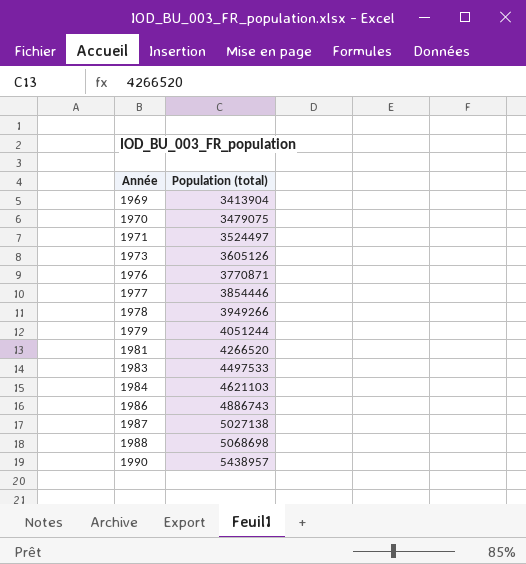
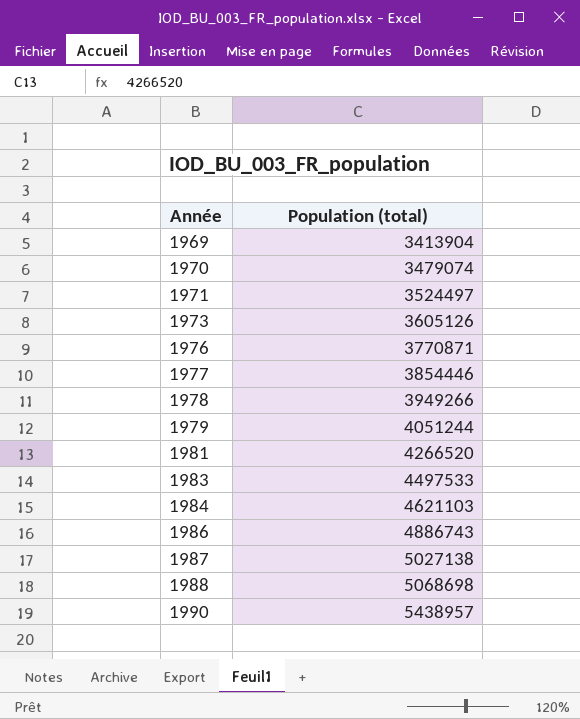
1970 | Population (total): 3479075 -> 3479074

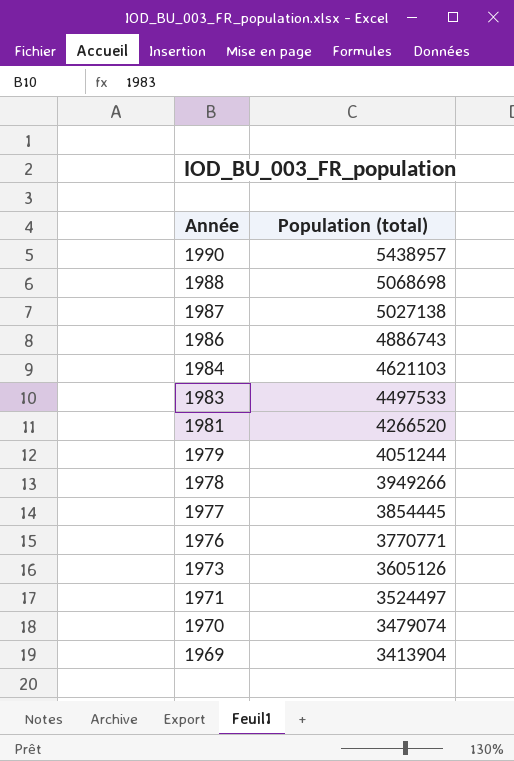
row order: Année ascending -> Année descending
1977 | Population (total): 3854446 -> 3854445
1976 | Population (total): 3770871 -> 3770771

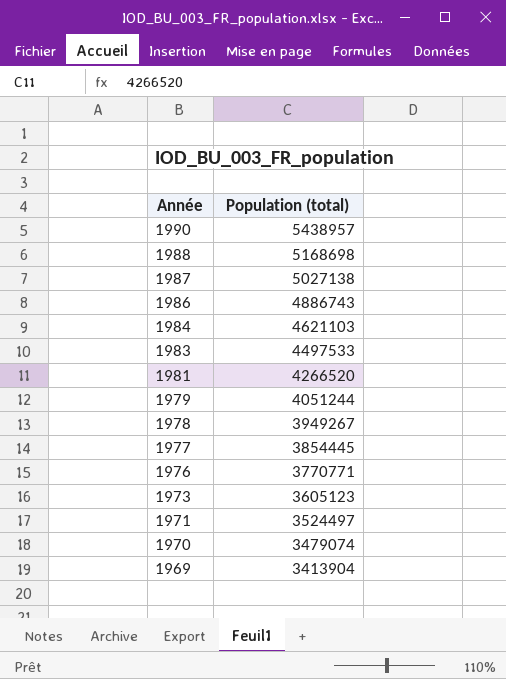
1988 | Population (total): 5068698 -> 5168698
1978 | Population (total): 3949266 -> 3949267
1973 | Population (total): 3605126 -> 3605123

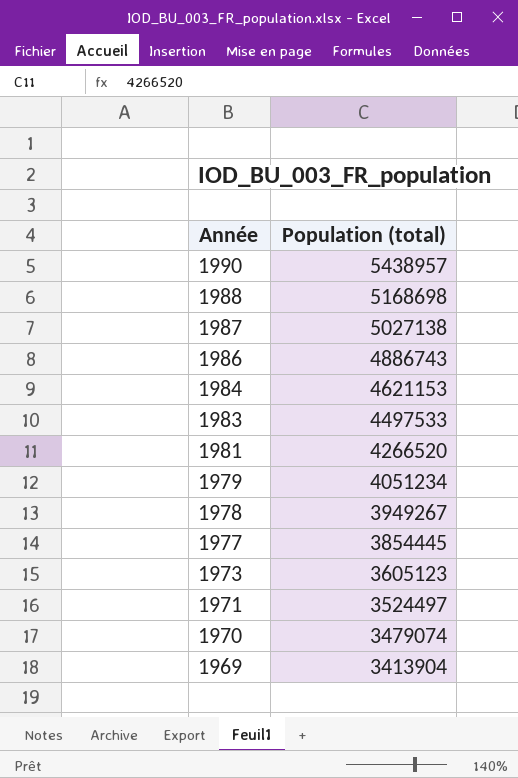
row 1976: 3770771 -> none
1984 | Population (total): 4621103 -> 4621153
1979 | Population (total): 4051244 -> 4051234

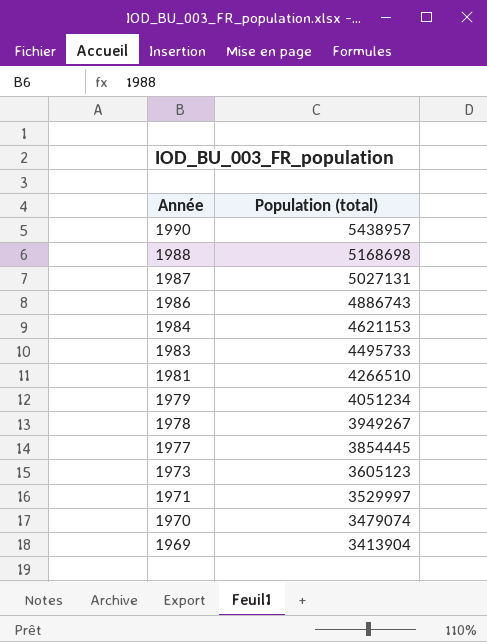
1987 | Population (total): 5027138 -> 5027131
1983 | Population (total): 4497533 -> 4495733
1981 | Population (total): 4266520 -> 4266510
1971 | Population (total): 3524497 -> 3529997

